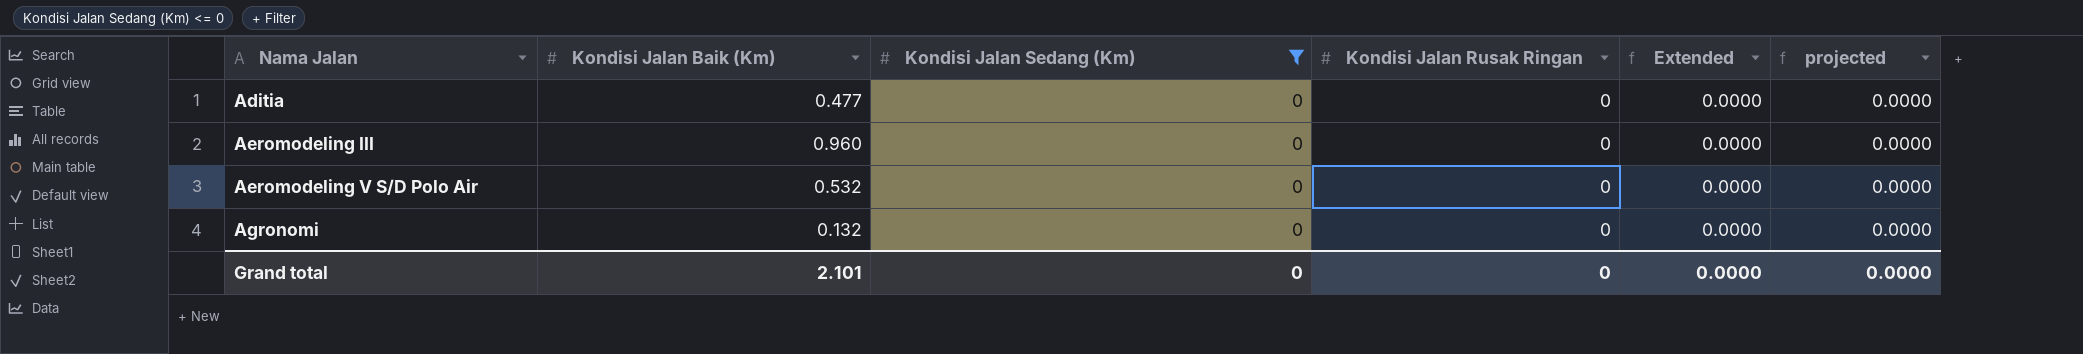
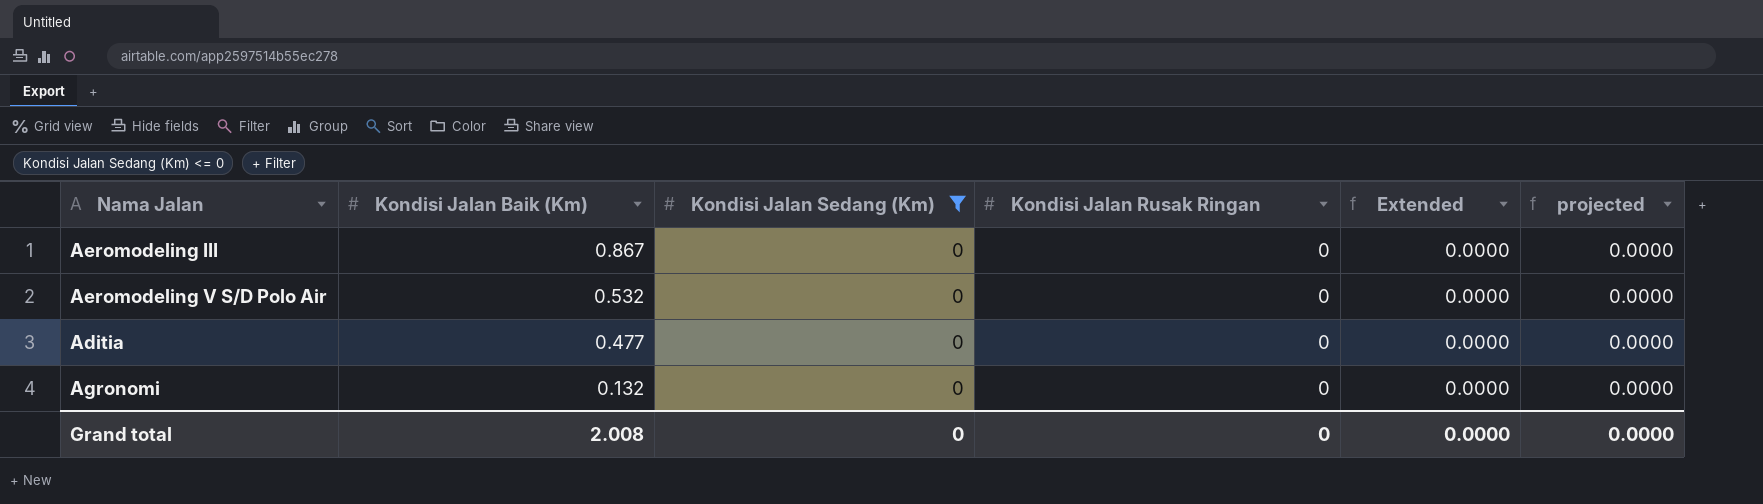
row order: Nama Jalan ascending -> Kondisi Jalan Baik (Km) descending
Aeromodeling III | Kondisi Jalan Baik (Km): 0.960 -> 0.867
Grand total | Kondisi Jalan Baik (Km): 2.101 -> 2.008

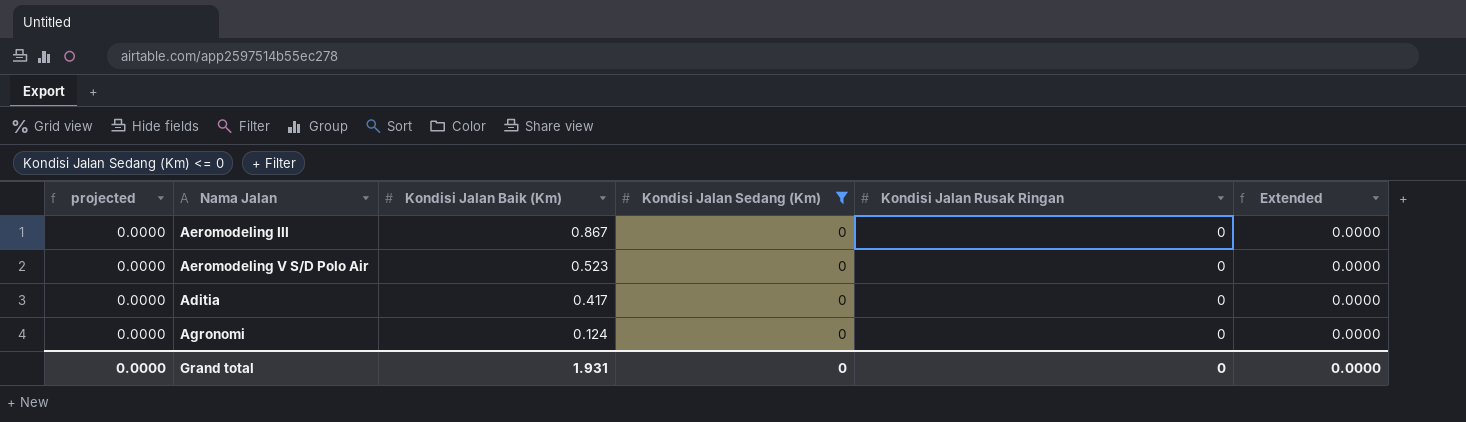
column projected | position: 6 -> 1
Aeromodeling V S/D Polo Air | Kondisi Jalan Baik (Km): 0.532 -> 0.523
Aditia | Kondisi Jalan Baik (Km): 0.477 -> 0.417
Agronomi | Kondisi Jalan Baik (Km): 0.132 -> 0.124
Grand total | Kondisi Jalan Baik (Km): 2.008 -> 1.931

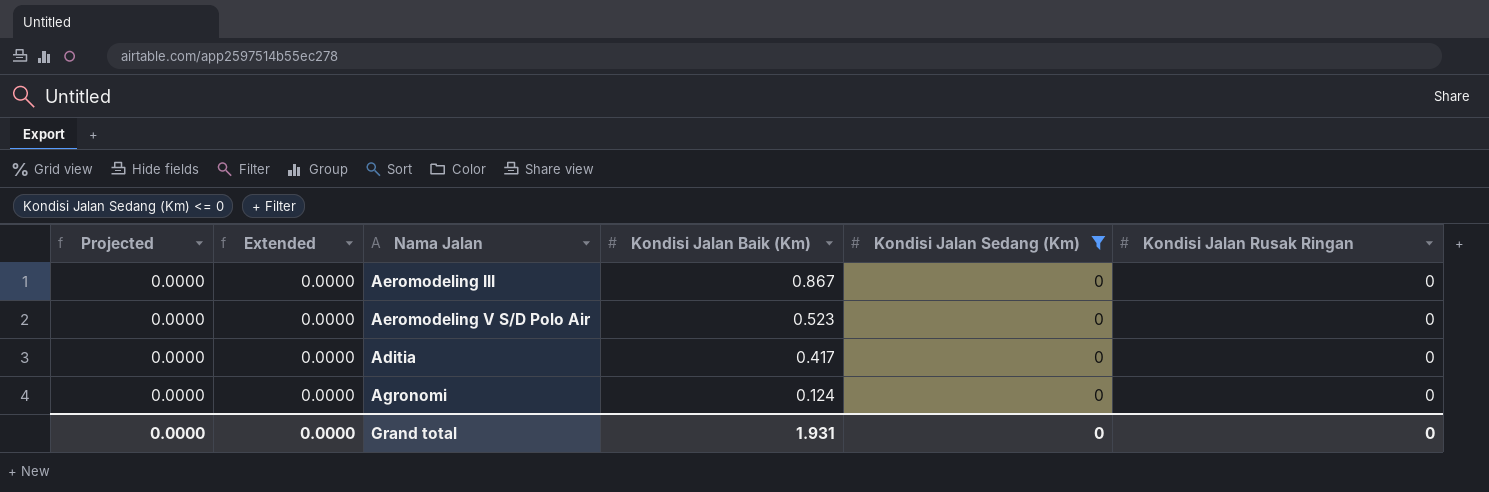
column name: projected -> Projected
column Extended | position: 6 -> 2

